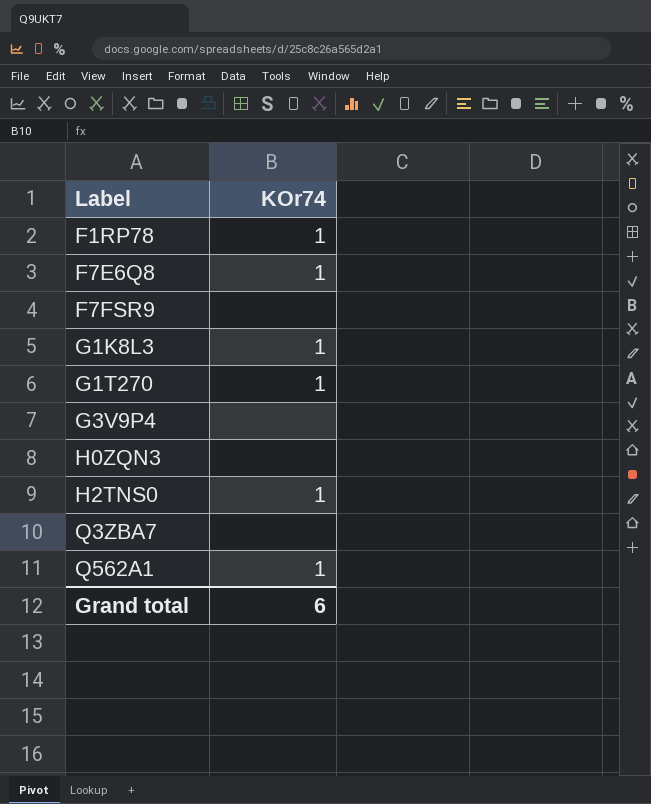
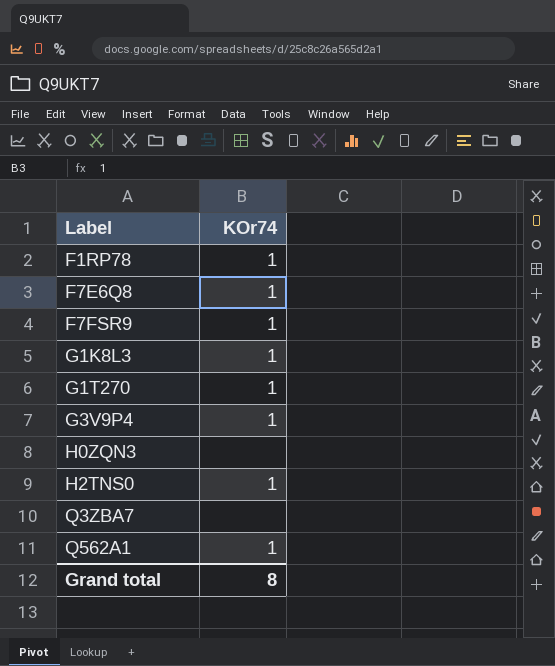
F7FSR9 | KOr74: none -> 1
G3V9P4 | KOr74: none -> 1
Grand total | KOr74: 6 -> 8

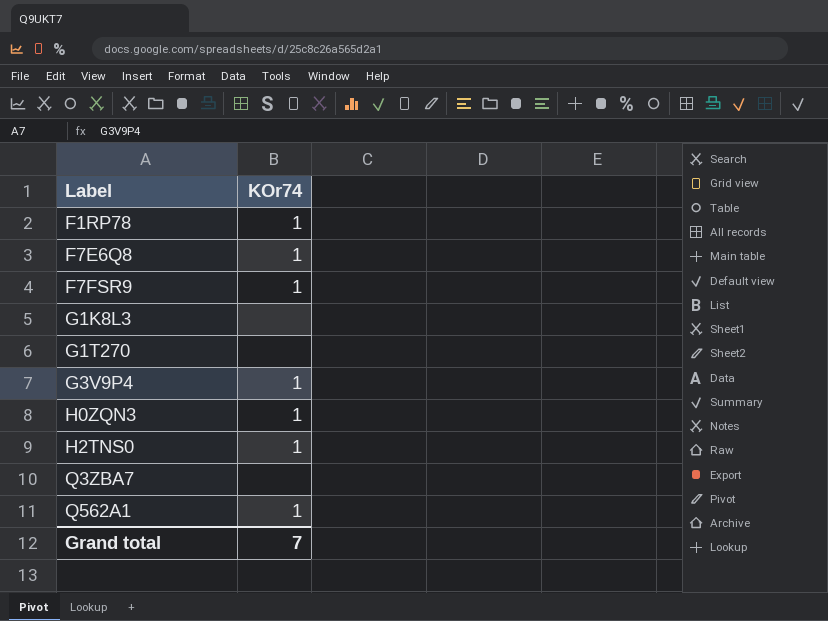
G1K8L3 | KOr74: 1 -> none
G1T270 | KOr74: 1 -> none
H0ZQN3 | KOr74: none -> 1
Grand total | KOr74: 8 -> 7

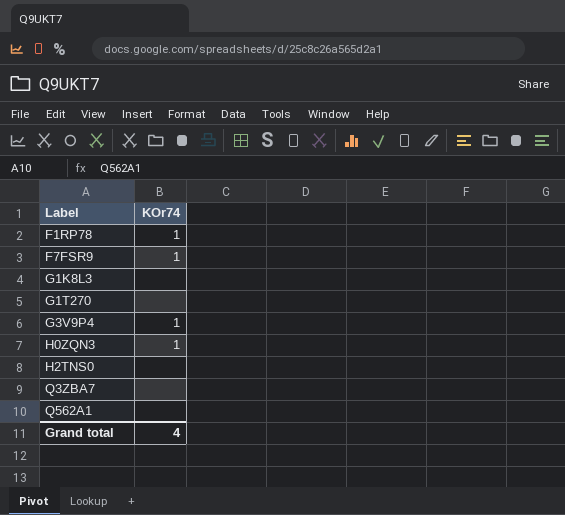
row F7E6Q8: 1 -> none
H2TNS0 | KOr74: 1 -> none
Q562A1 | KOr74: 1 -> none
Grand total | KOr74: 7 -> 4

